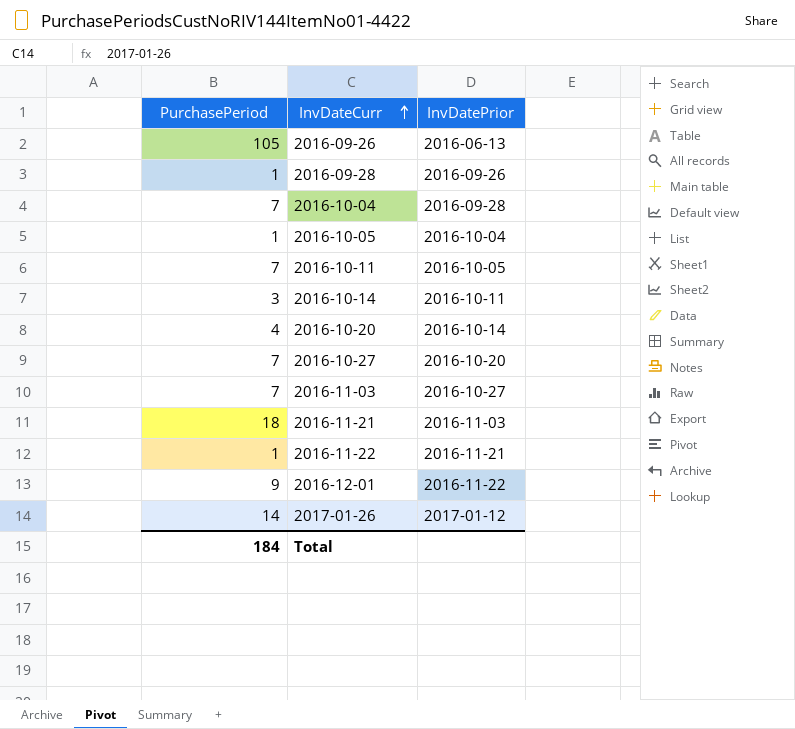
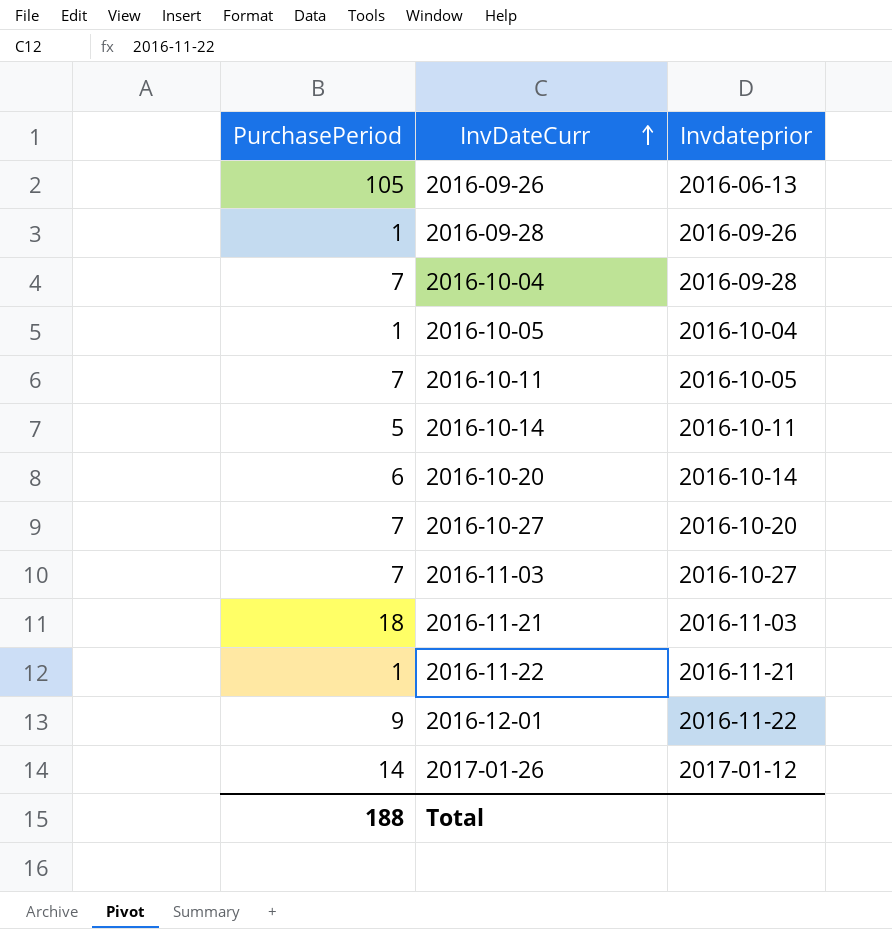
column name: InvDatePrior -> Invdateprior
2016-10-14 | PurchasePeriod: 3 -> 5
2016-10-20 | PurchasePeriod: 4 -> 6
Total | PurchasePeriod: 184 -> 188

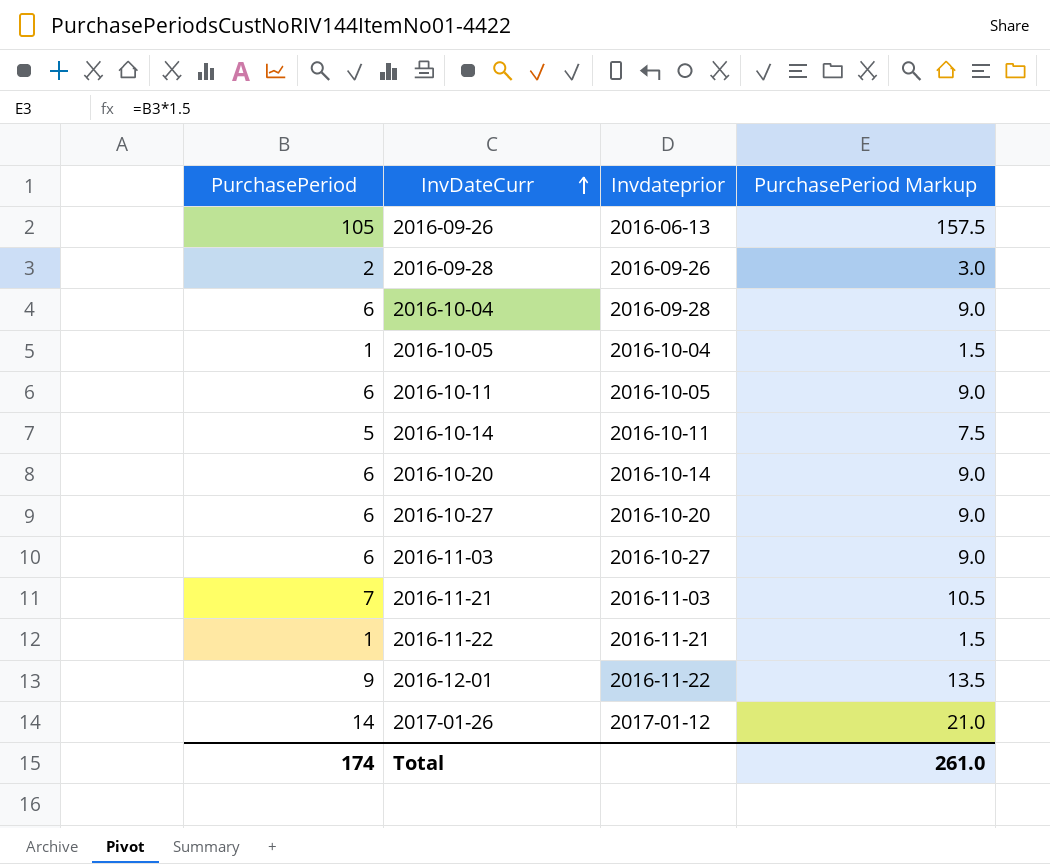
column PurchasePeriod Markup | formula: none -> [PurchasePeriod] * 1.5
2016-09-28 | PurchasePeriod: 1 -> 2
2016-10-04 | PurchasePeriod: 7 -> 6
2016-10-11 | PurchasePeriod: 7 -> 6
2016-10-27 | PurchasePeriod: 7 -> 6
2016-11-03 | PurchasePeriod: 7 -> 6
2016-11-21 | PurchasePeriod: 18 -> 7
Total | PurchasePeriod: 188 -> 174

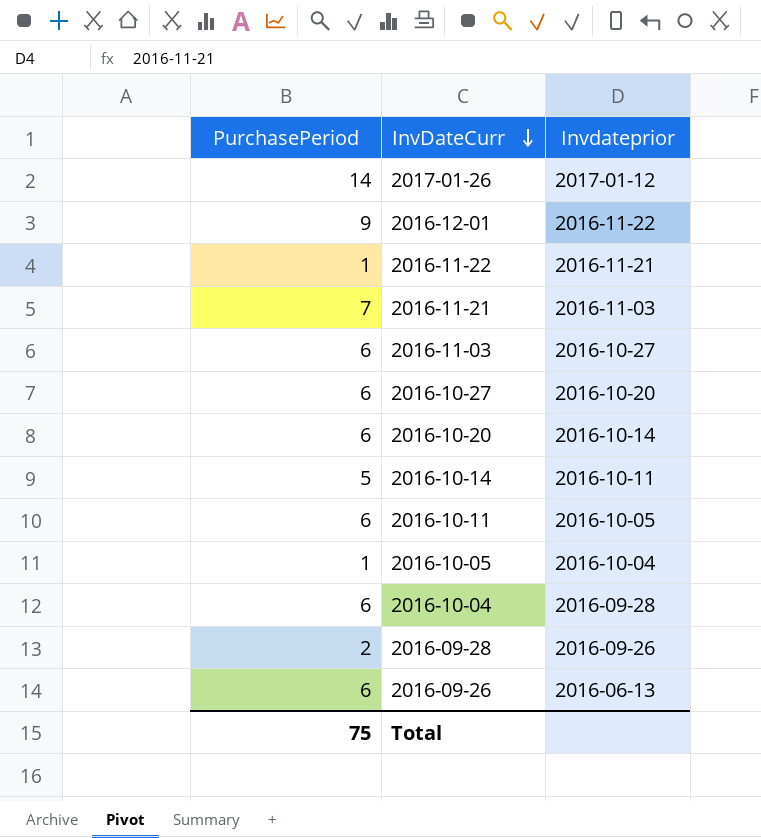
row order: InvDateCurr ascending -> InvDateCurr descending
column PurchasePeriod Markup | formula: [PurchasePeriod] * 1.5 -> none
2016-09-26 | PurchasePeriod: 105 -> 6
Total | PurchasePeriod: 174 -> 75

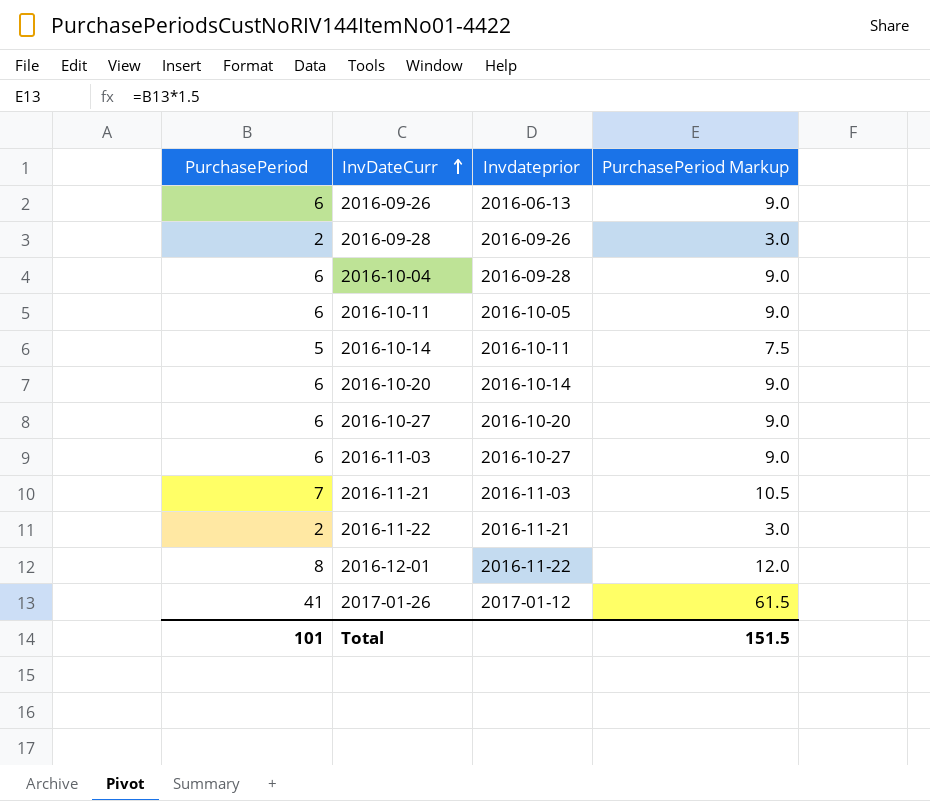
row order: InvDateCurr descending -> InvDateCurr ascending
column PurchasePeriod Markup | formula: none -> [PurchasePeriod] * 1.5
row 2016-10-05: 1 | 2016-10-04 -> none
2016-11-22 | PurchasePeriod: 1 -> 2
2016-12-01 | PurchasePeriod: 9 -> 8
2017-01-26 | PurchasePeriod: 14 -> 41
Total | PurchasePeriod: 75 -> 101

